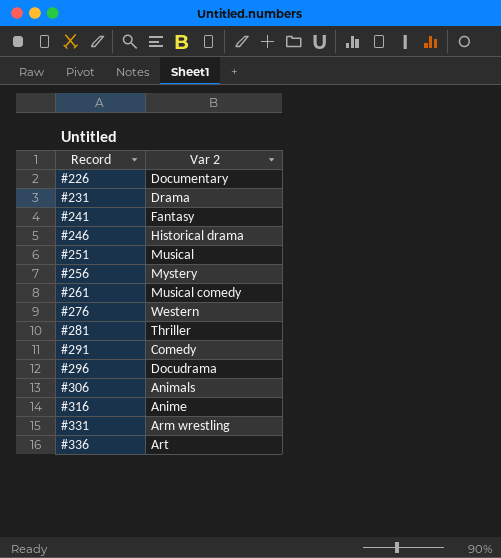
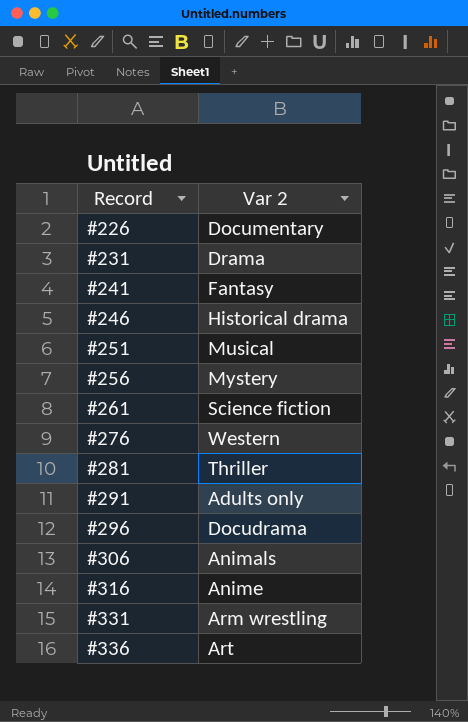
#261 | Var 2: Musical comedy -> Science fiction
#291 | Var 2: Comedy -> Adults only

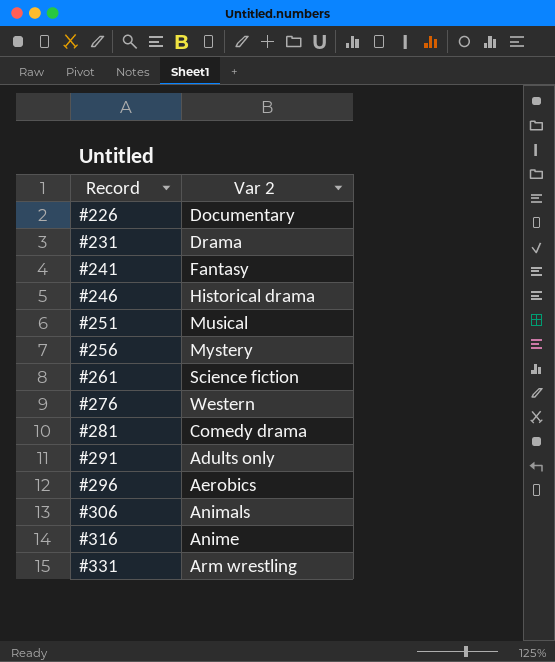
row #336: Art -> none
#281 | Var 2: Thriller -> Comedy drama
#296 | Var 2: Docudrama -> Aerobics

